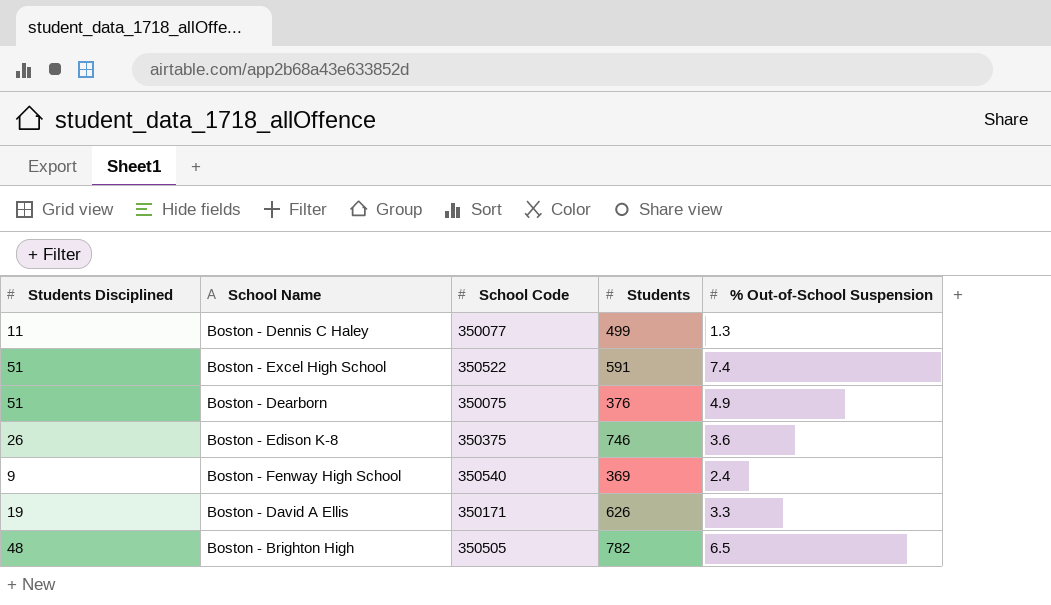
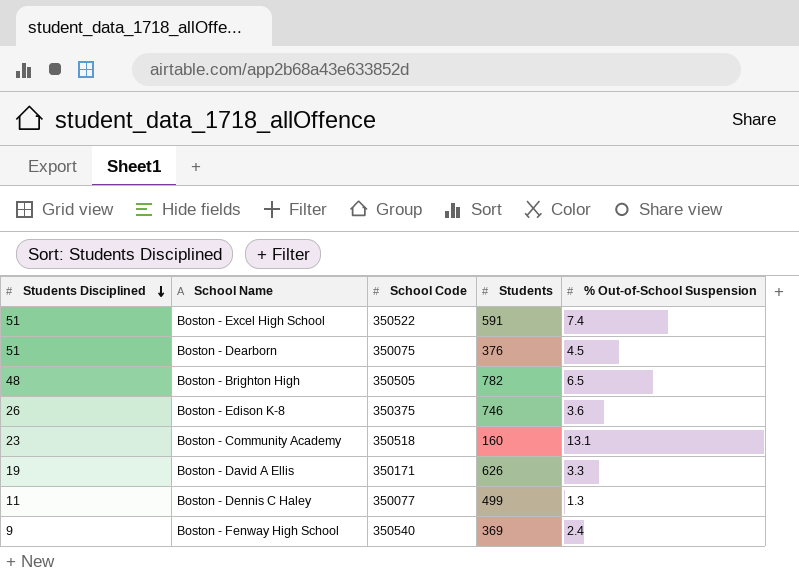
row order: none -> Students Disciplined descending
Boston - Dearborn | % Out-of-School Suspension: 4.9 -> 4.5
row Boston - Community Academy: none -> 23 | 350518 | 160 | 13.1

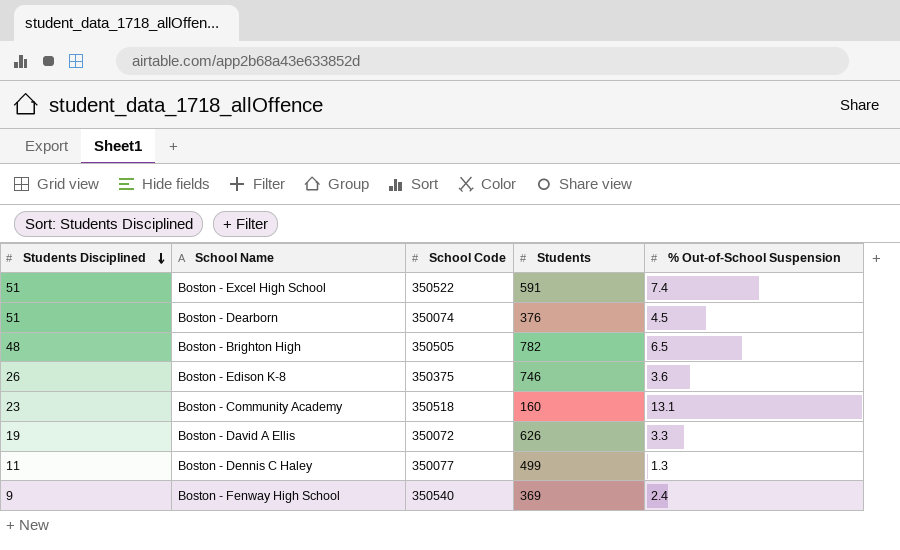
Boston - Dearborn | School Code: 350075 -> 350074
Boston - David A Ellis | School Code: 350171 -> 350072

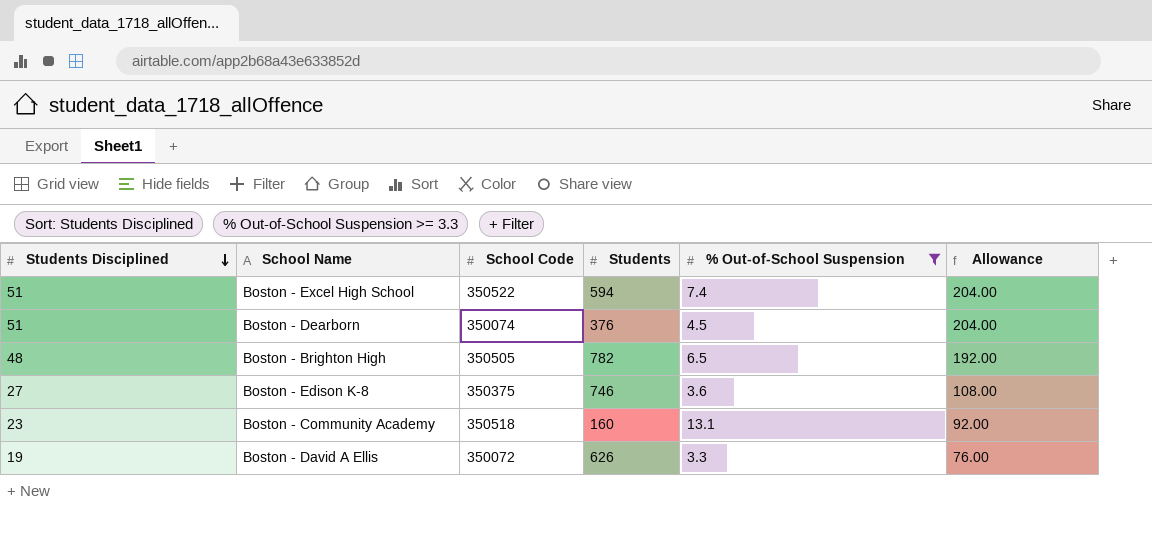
filter: none -> % Out-of-School Suspension >= 3.3
column Allowance | formula: none -> [Students Disciplined] * 4
Boston - Excel High School | Students: 591 -> 594
Boston - Edison K-8 | Students Disciplined: 26 -> 27

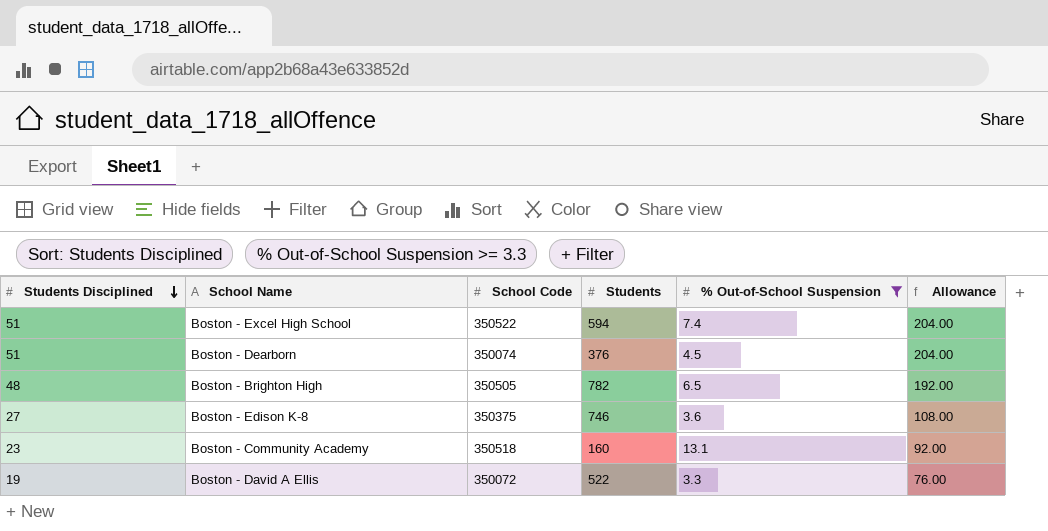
Boston - David A Ellis | Students: 626 -> 522

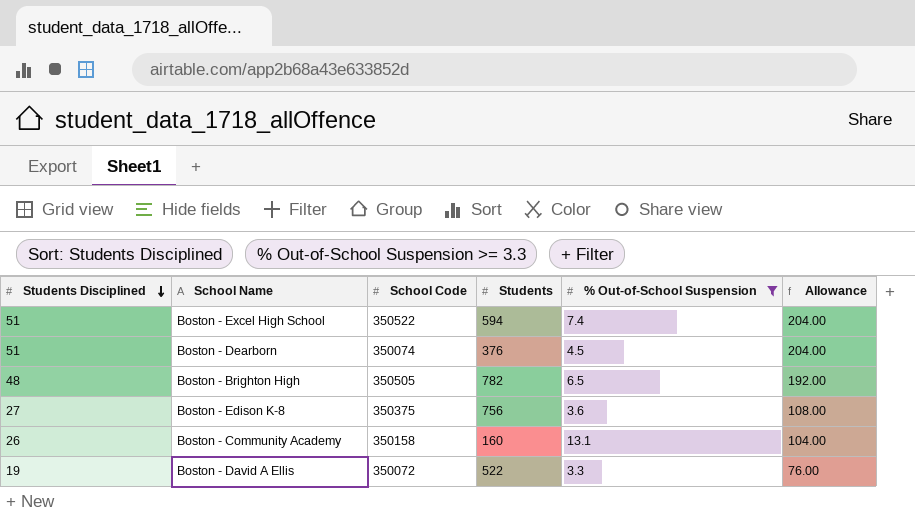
Boston - Edison K-8 | Students: 746 -> 756
Boston - Community Academy | Students Disciplined: 23 -> 26
Boston - Community Academy | School Code: 350518 -> 350158
Boston - Community Academy | Allowance: 92.00 -> 104.00

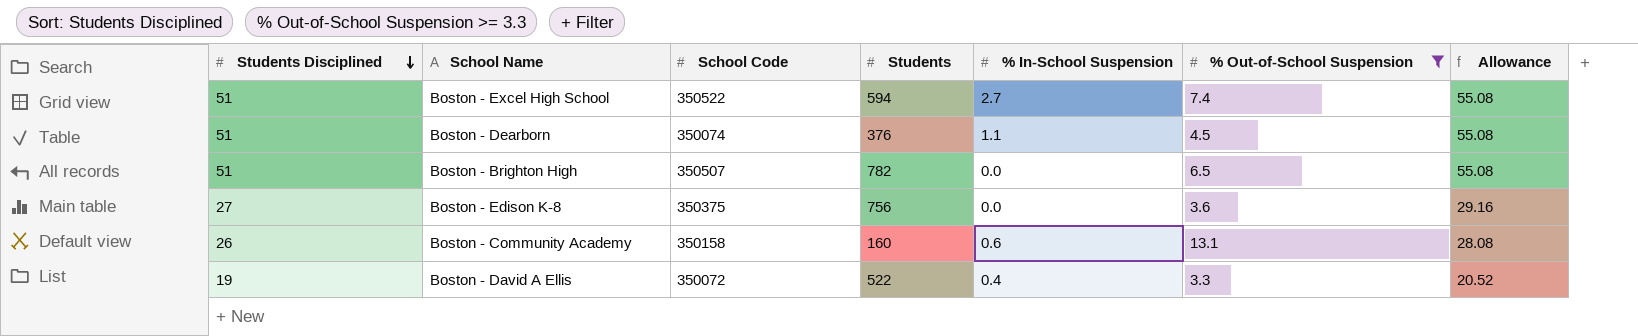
column % In-School Suspension | position: none -> 5
column Allowance | formula: [Students Disciplined] * 4 -> [Students Disciplined] * 1.08
Boston - Brighton High | Students Disciplined: 48 -> 51
Boston - Brighton High | School Code: 350505 -> 350507

